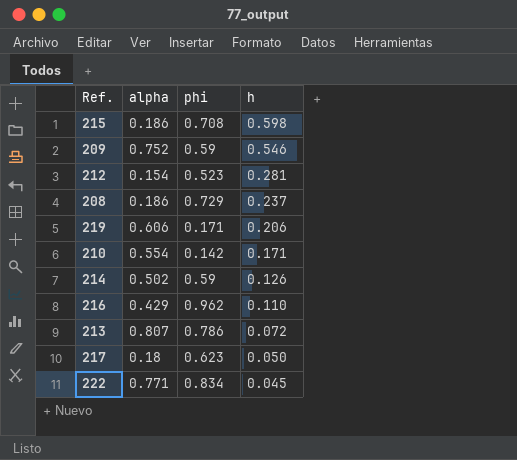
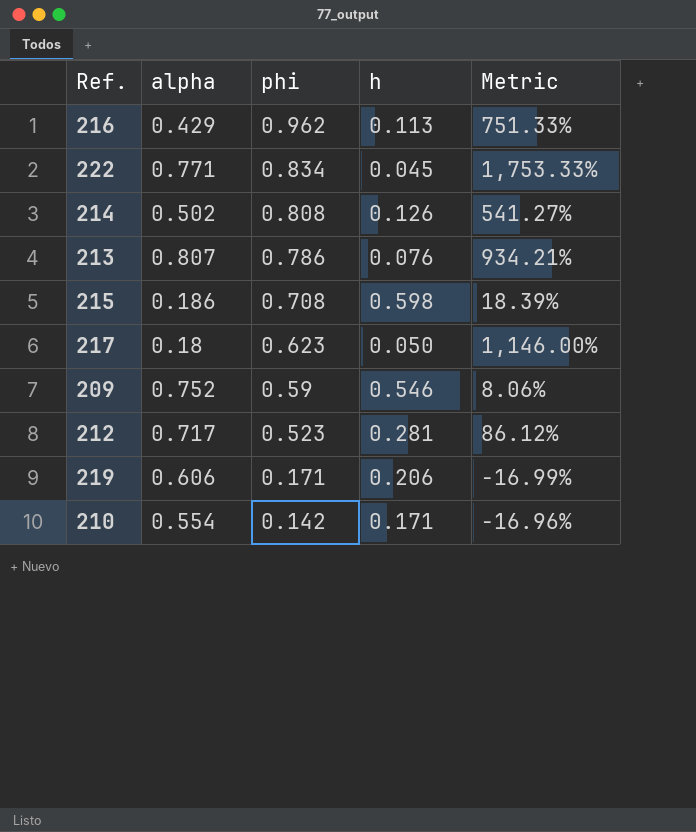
row order: h descending -> phi descending
column Metric | formula: none -> ([phi] - [h]) / [h]
row 208: 0.186 | 0.729 | 0.237 -> none
216 | h: 0.110 -> 0.113
214 | phi: 0.59 -> 0.808
213 | h: 0.072 -> 0.076
212 | alpha: 0.154 -> 0.717

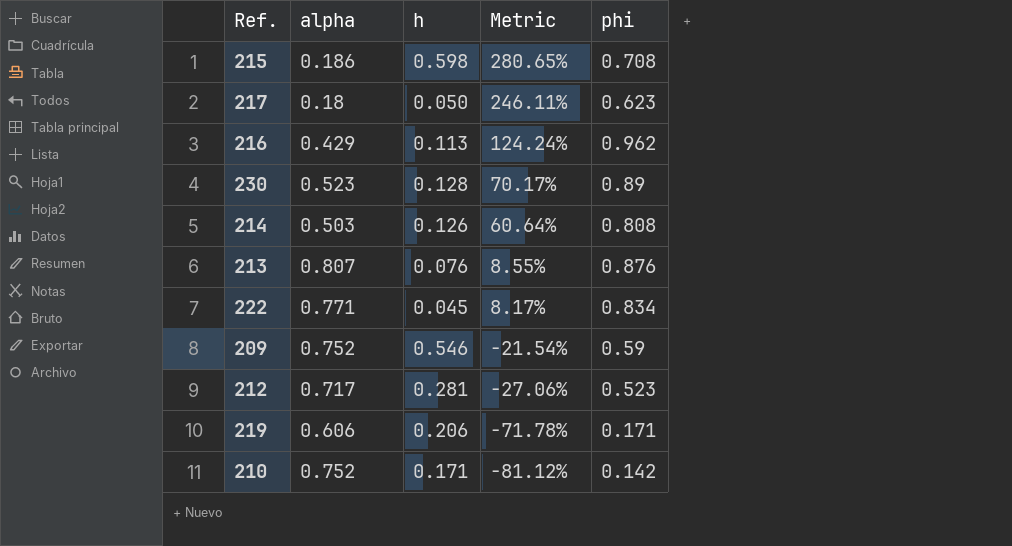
row order: phi descending -> Metric descending
column Metric | formula: ([phi] - [h]) / [h] -> ([phi] - [alpha]) / [alpha]
column phi | position: 3 -> 5
row 230: none -> 0.523 | 0.128 | 70.17% | 0.89
214 | alpha: 0.502 -> 0.503
213 | phi: 0.786 -> 0.876
210 | alpha: 0.554 -> 0.752

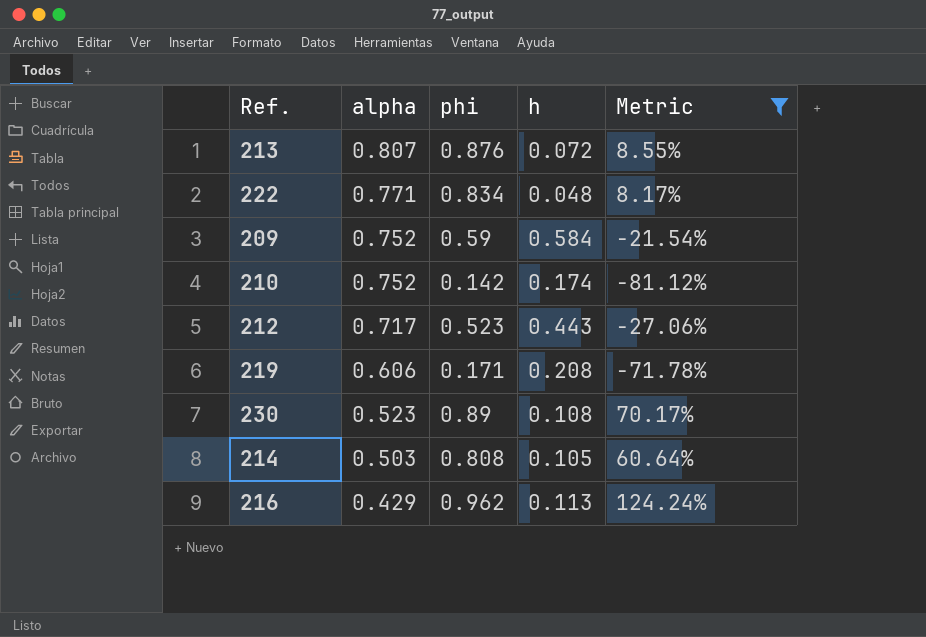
filter: none -> Metric <= 124.24%
row order: Metric descending -> alpha descending
column phi | position: 5 -> 3
213 | h: 0.076 -> 0.072
222 | h: 0.045 -> 0.048
209 | h: 0.546 -> 0.584
210 | h: 0.171 -> 0.174
212 | h: 0.281 -> 0.443
219 | h: 0.206 -> 0.208
230 | h: 0.128 -> 0.108
214 | h: 0.126 -> 0.105

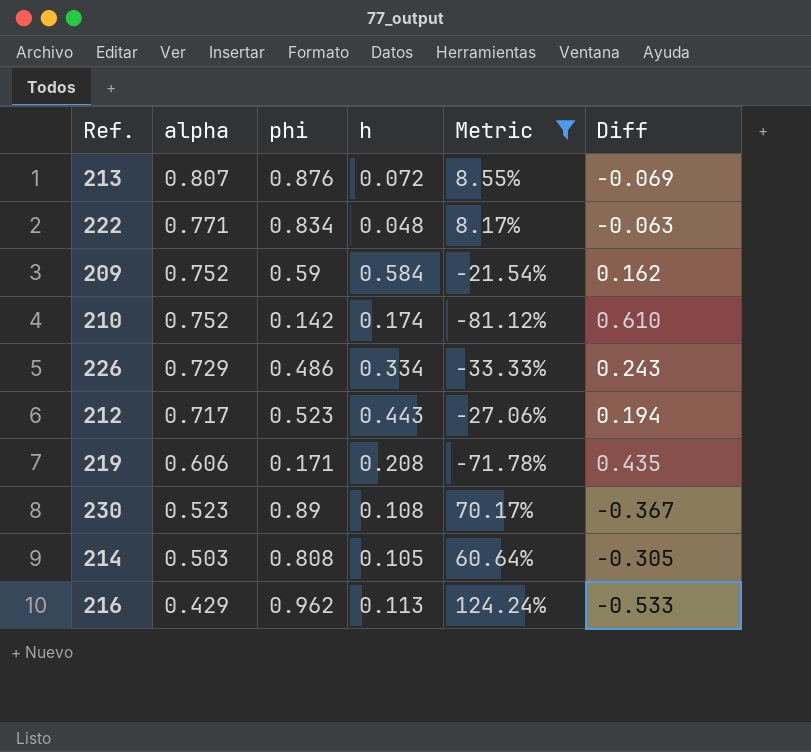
column Diff | formula: none -> [alpha] - [phi]
row 226: none -> 0.729 | 0.486 | 0.334 | -33.33% | 0.243

